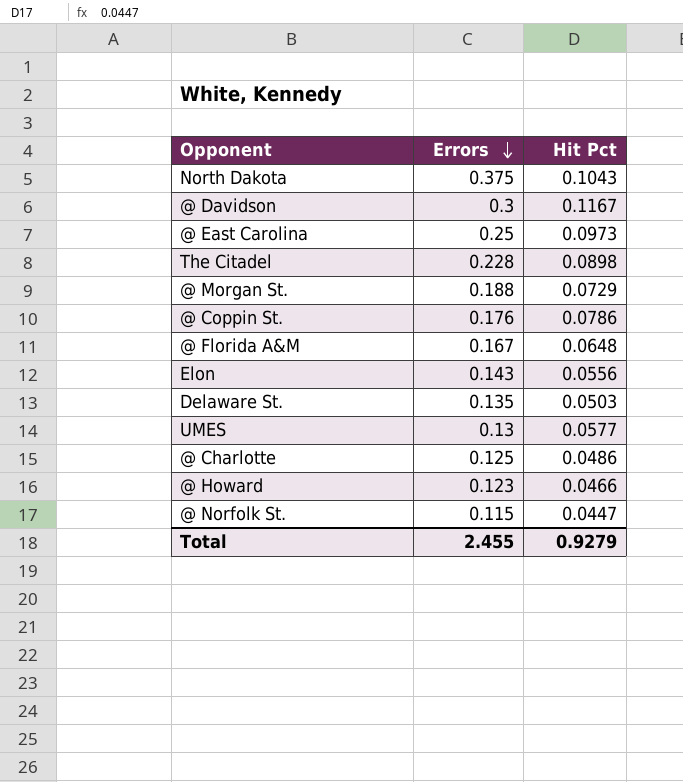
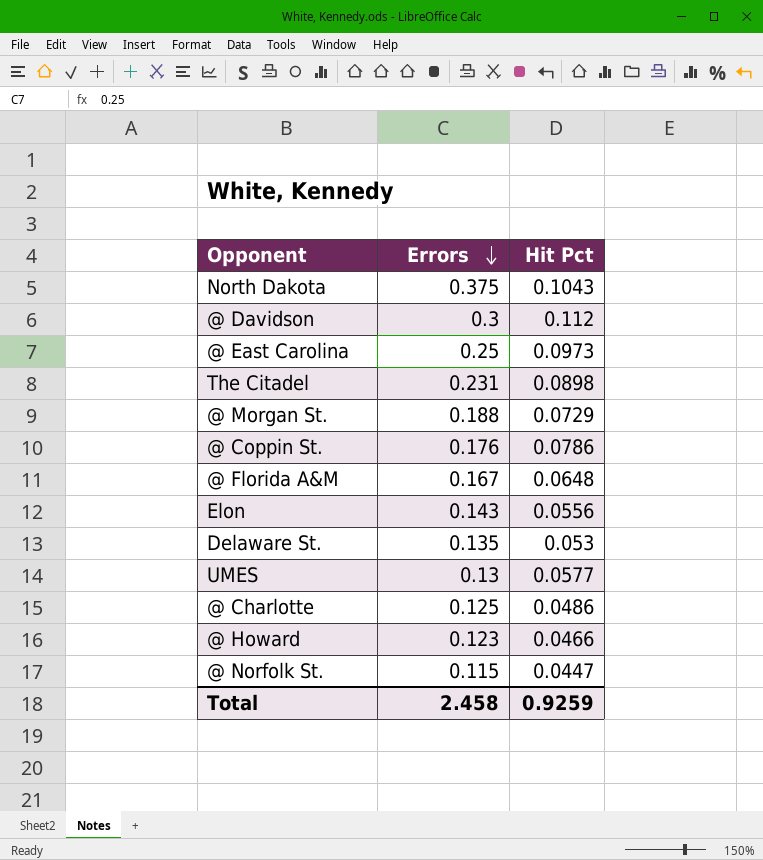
@ Davidson | Hit Pct: 0.1167 -> 0.112
The Citadel | Errors: 0.228 -> 0.231
Delaware St. | Hit Pct: 0.0503 -> 0.053
Total | Errors: 2.455 -> 2.458
Total | Hit Pct: 0.9279 -> 0.9259

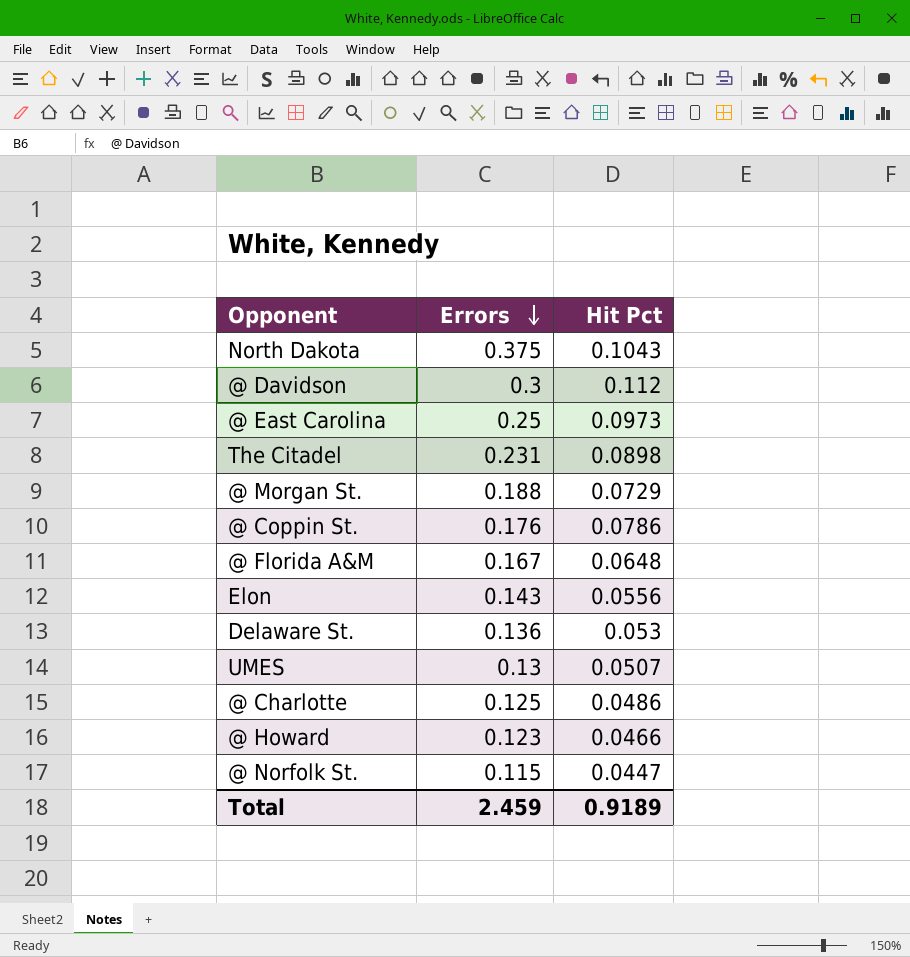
Delaware St. | Errors: 0.135 -> 0.136
UMES | Hit Pct: 0.0577 -> 0.0507
Total | Errors: 2.458 -> 2.459
Total | Hit Pct: 0.9259 -> 0.9189

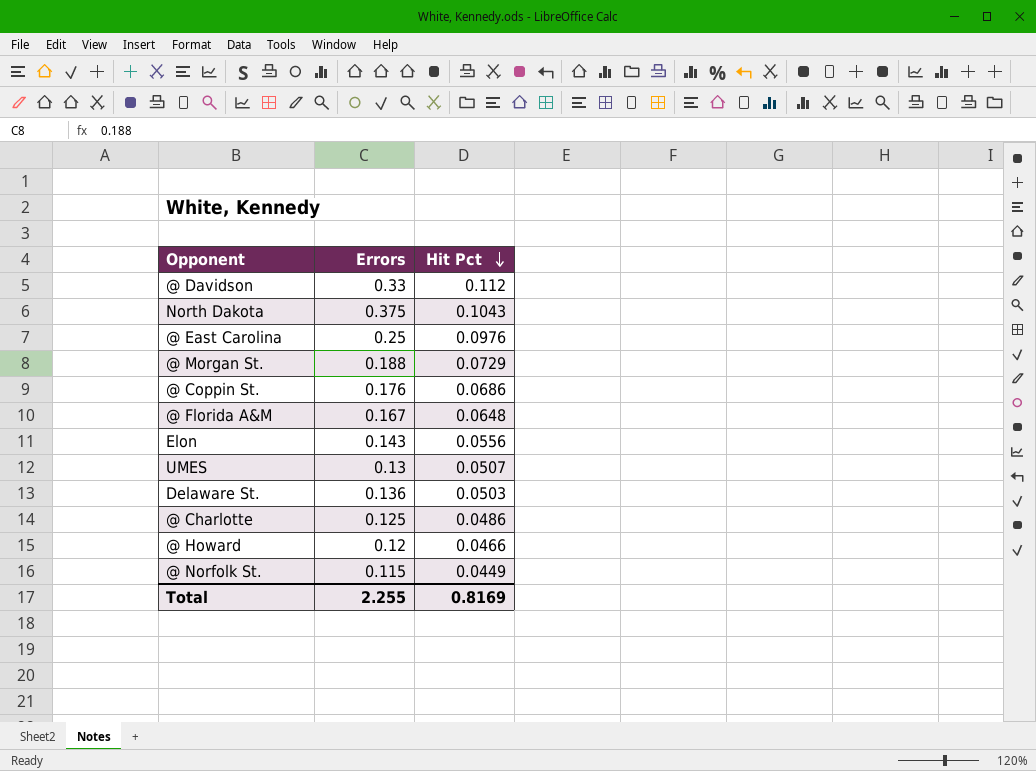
row order: Errors descending -> Hit Pct descending
row The Citadel: 0.231 | 0.0898 -> none
@ Davidson | Errors: 0.3 -> 0.33
@ East Carolina | Hit Pct: 0.0973 -> 0.0976
@ Coppin St. | Hit Pct: 0.0786 -> 0.0686
Delaware St. | Hit Pct: 0.053 -> 0.0503
@ Howard | Errors: 0.123 -> 0.12
@ Norfolk St. | Hit Pct: 0.0447 -> 0.0449
Total | Errors: 2.459 -> 2.255
Total | Hit Pct: 0.9189 -> 0.8169

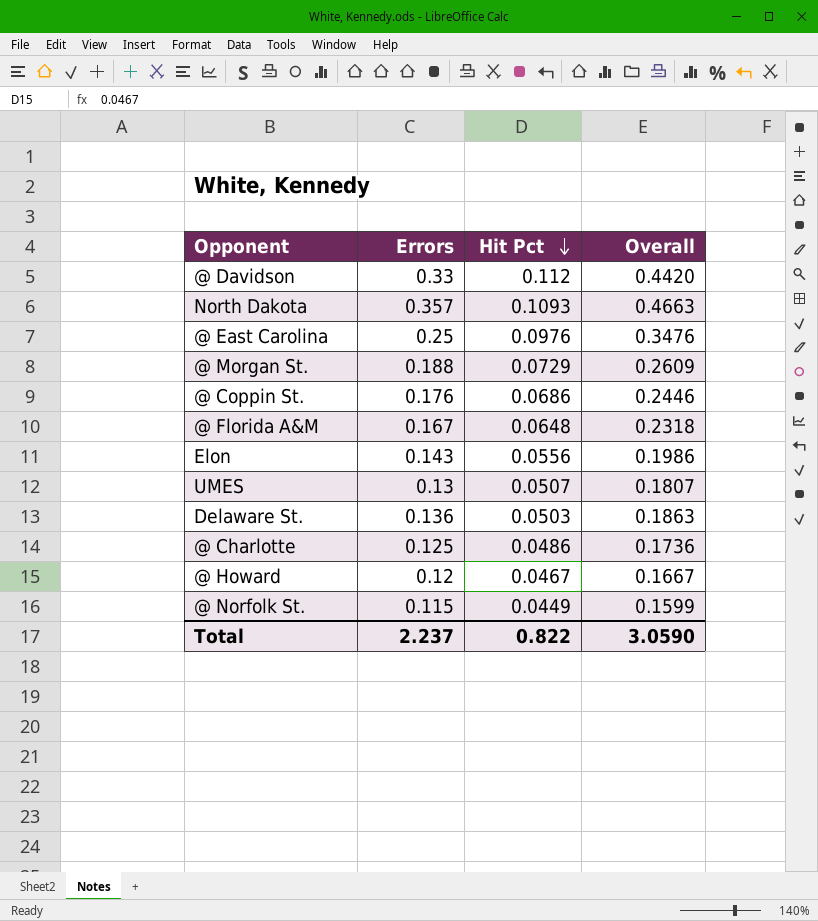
column Overall | formula: none -> [Errors] + [Hit Pct]
North Dakota | Errors: 0.375 -> 0.357
North Dakota | Hit Pct: 0.1043 -> 0.1093
@ Howard | Hit Pct: 0.0466 -> 0.0467
Total | Errors: 2.255 -> 2.237
Total | Hit Pct: 0.8169 -> 0.822

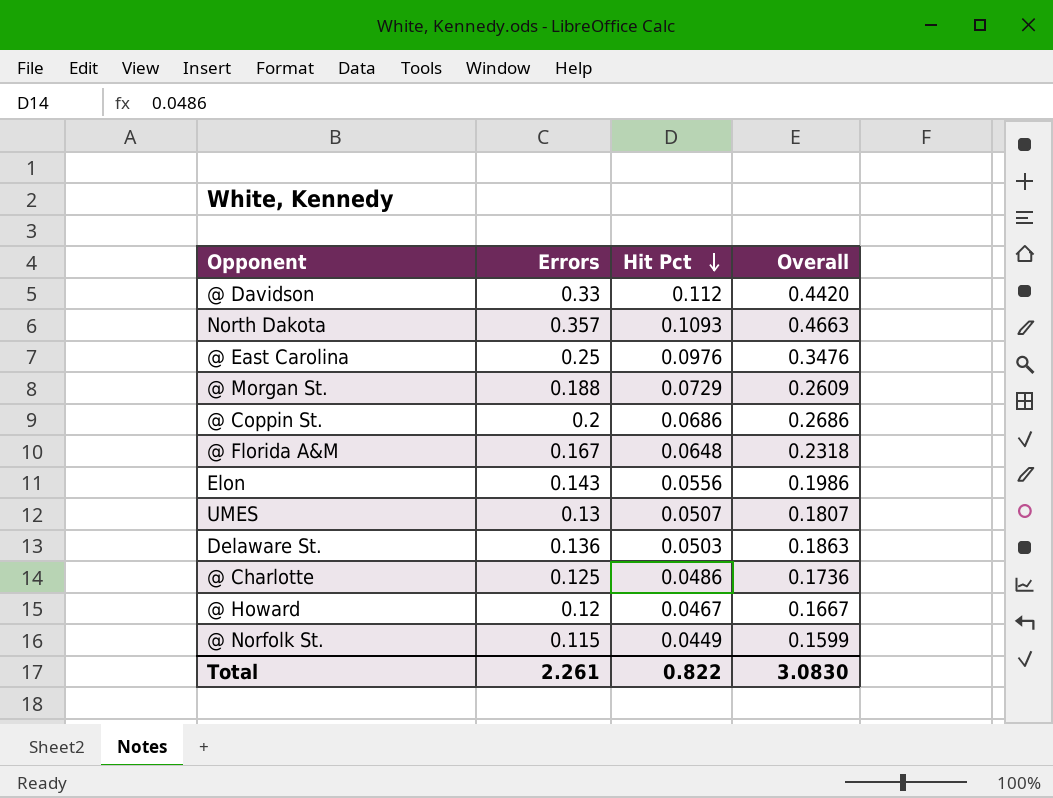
@ Coppin St. | Errors: 0.176 -> 0.2
@ Coppin St. | Overall: 0.2446 -> 0.2686
Total | Errors: 2.237 -> 2.261
Total | Overall: 3.0590 -> 3.0830

